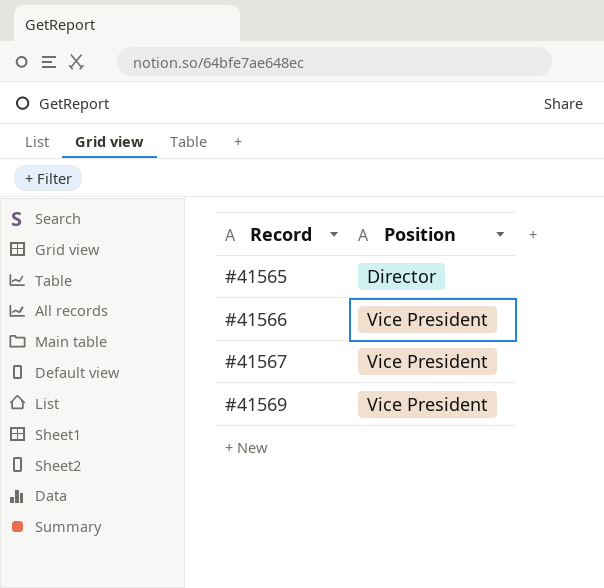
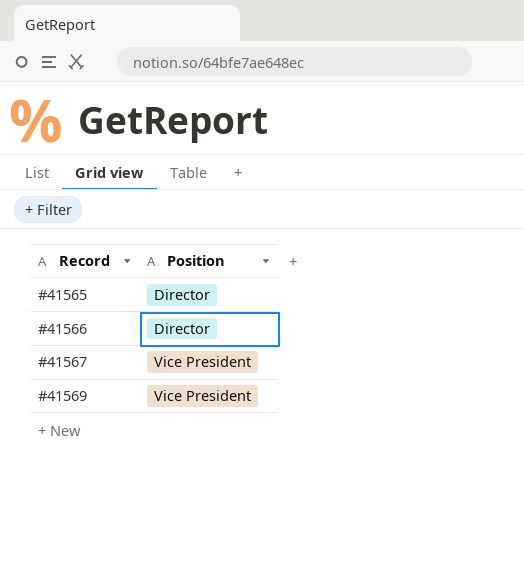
#41566 | Position: Vice President -> Director

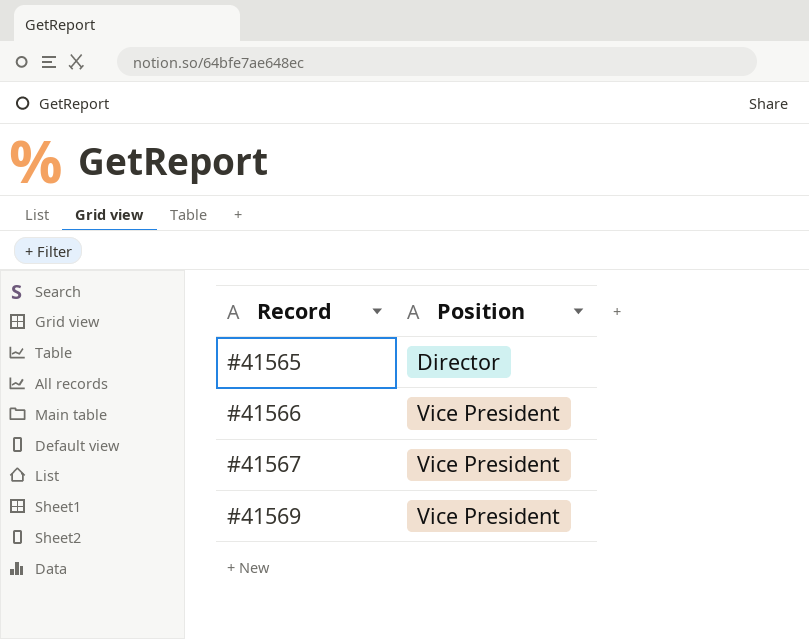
#41566 | Position: Director -> Vice President

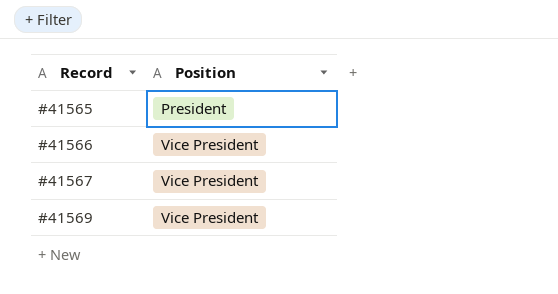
#41565 | Position: Director -> President

